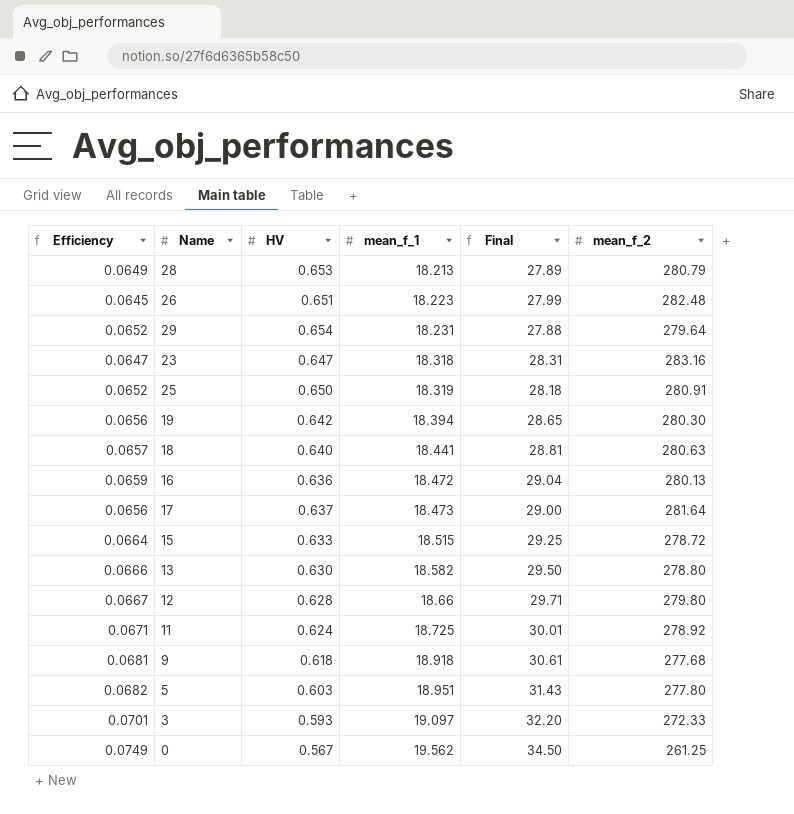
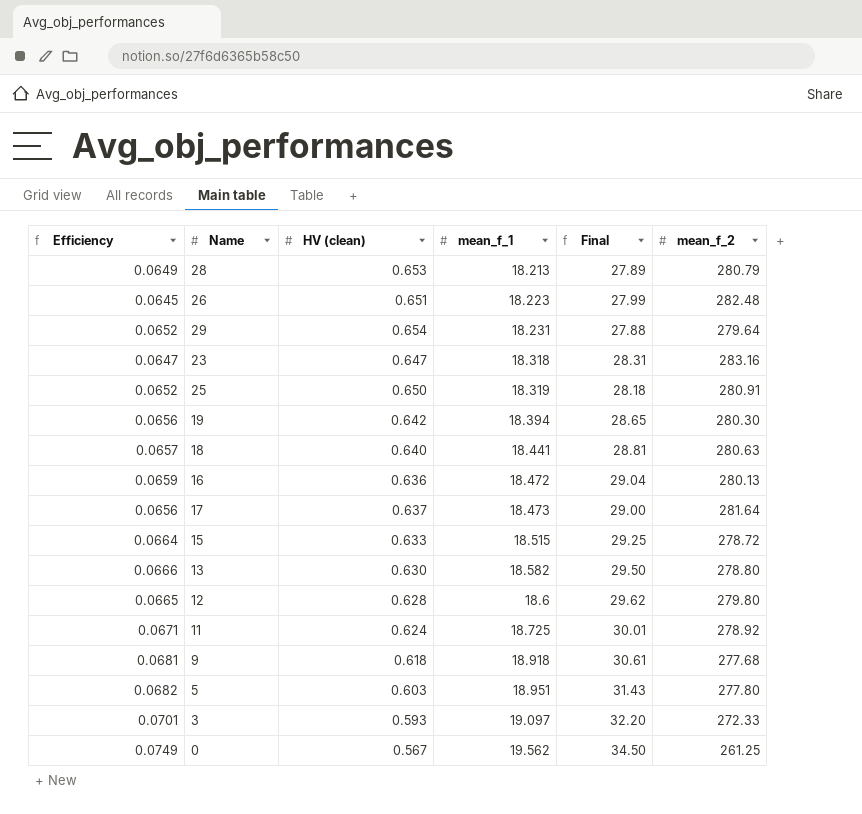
column name: HV -> HV (clean)
12 | Efficiency: 0.0667 -> 0.0665
12 | mean_f_1: 18.66 -> 18.6
12 | Final: 29.71 -> 29.62

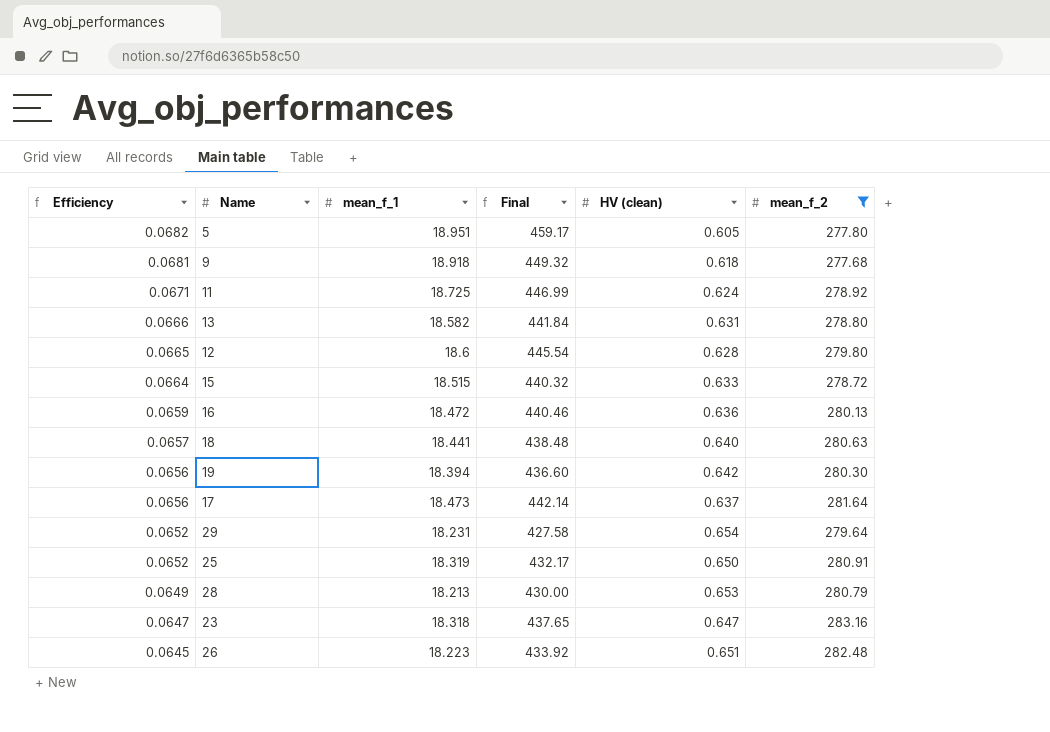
filter: none -> mean_f_2 >= 277.68
row order: mean_f_1 ascending -> Efficiency descending
column Final | formula: [mean_f_1] / [HV (clean)] -> [mean_f_2] / [HV (clean)]
column HV (clean) | position: 3 -> 5
5 | HV (clean): 0.603 -> 0.605
13 | HV (clean): 0.630 -> 0.631

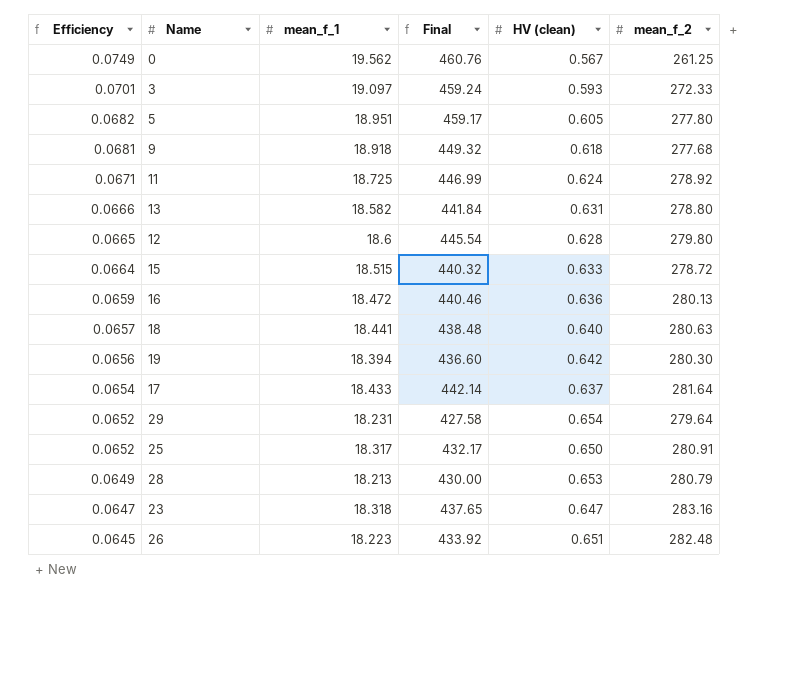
filter: mean_f_2 >= 277.68 -> none
17 | Efficiency: 0.0656 -> 0.0654
17 | mean_f_1: 18.473 -> 18.433
25 | mean_f_1: 18.319 -> 18.317

